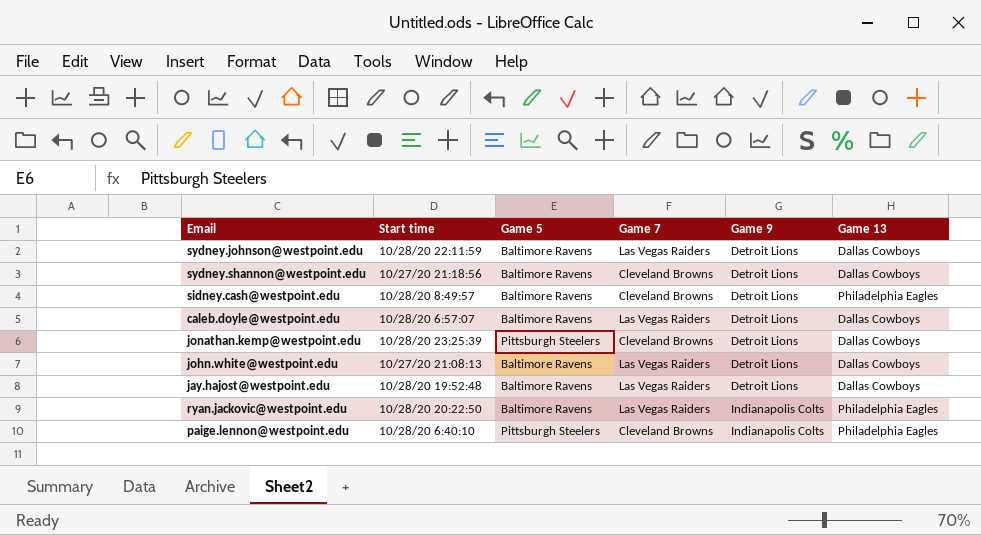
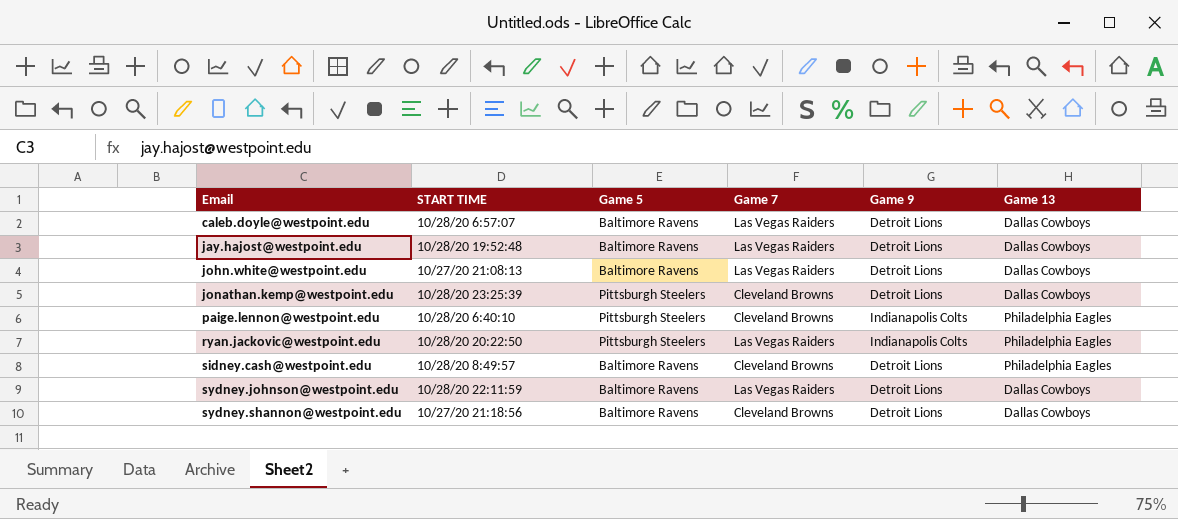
row order: Game 9 ascending -> Email ascending
column name: Start time -> START TIME
ryan.jackovic@westpoint.edu | Game 5: Baltimore Ravens -> Pittsburgh Steelers

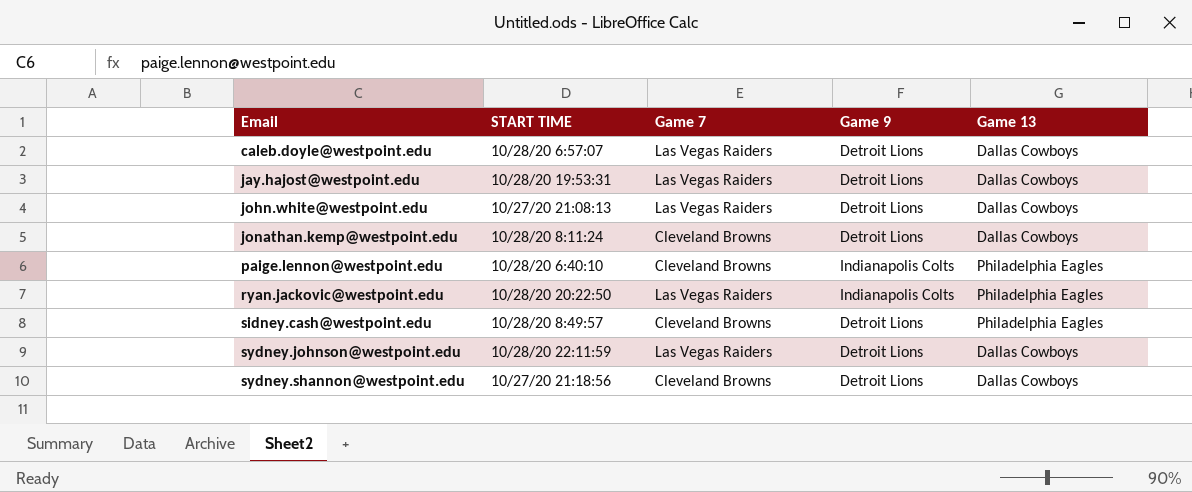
column Game 5 | position: 3 -> none
jay.hajost@westpoint.edu | START TIME: 10/28/20 19:52:48 -> 10/28/20 19:53:31
jonathan.kemp@westpoint.edu | START TIME: 10/28/20 23:25:39 -> 10/28/20 8:11:24

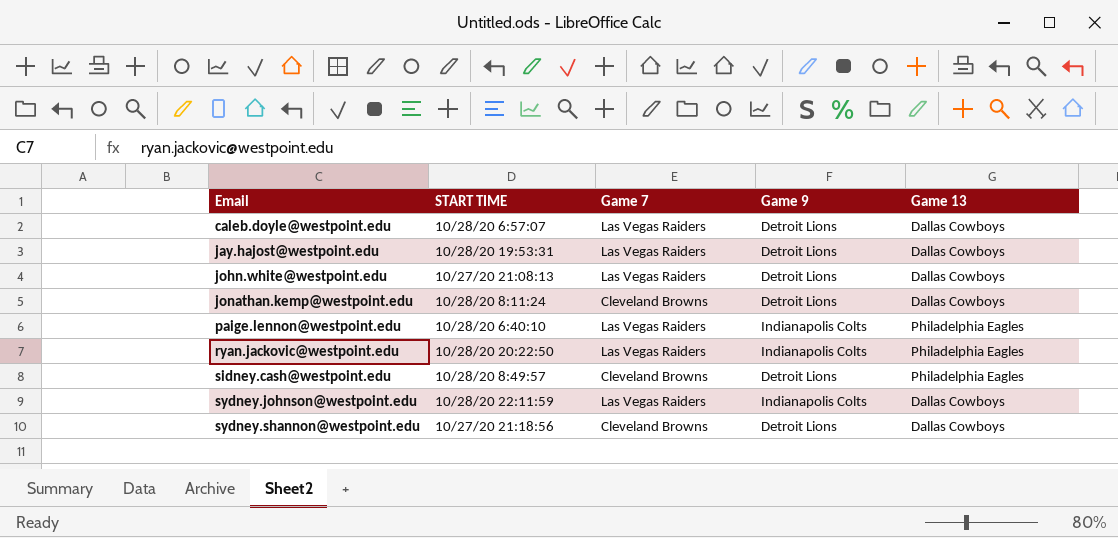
paige.lennon@westpoint.edu | Game 7: Cleveland Browns -> Las Vegas Raiders
sydney.johnson@westpoint.edu | Game 9: Detroit Lions -> Indianapolis Colts

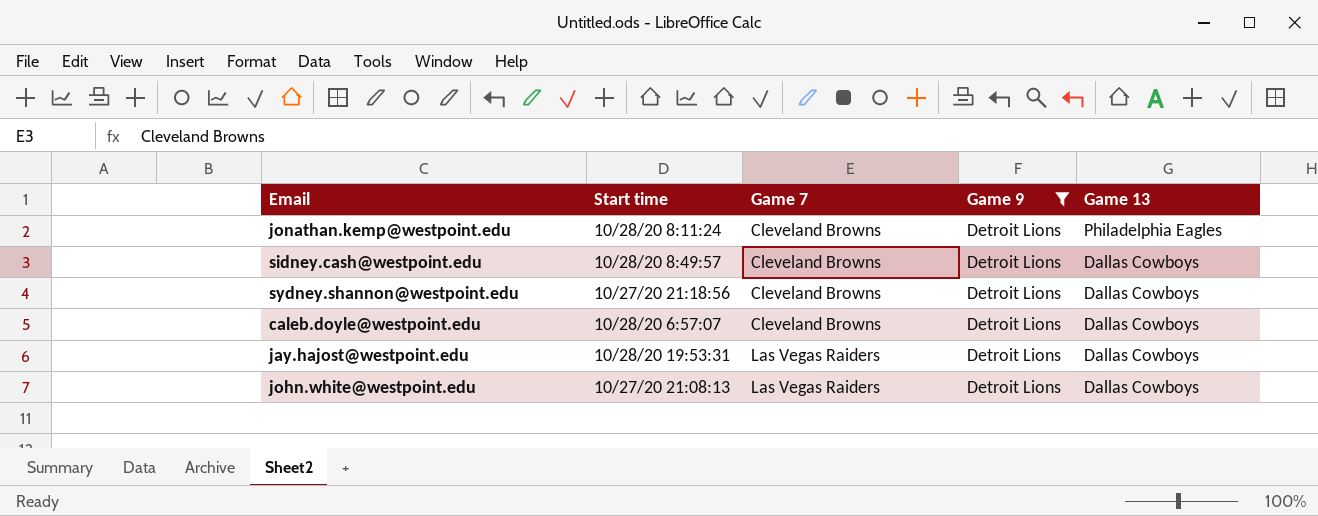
filter: none -> Game 9 = Detroit Lions
row order: Email ascending -> Game 7 ascending
column name: START TIME -> Start time
jonathan.kemp@westpoint.edu | Game 13: Dallas Cowboys -> Philadelphia Eagles
sidney.cash@westpoint.edu | Game 13: Philadelphia Eagles -> Dallas Cowboys
caleb.doyle@westpoint.edu | Game 7: Las Vegas Raiders -> Cleveland Browns

